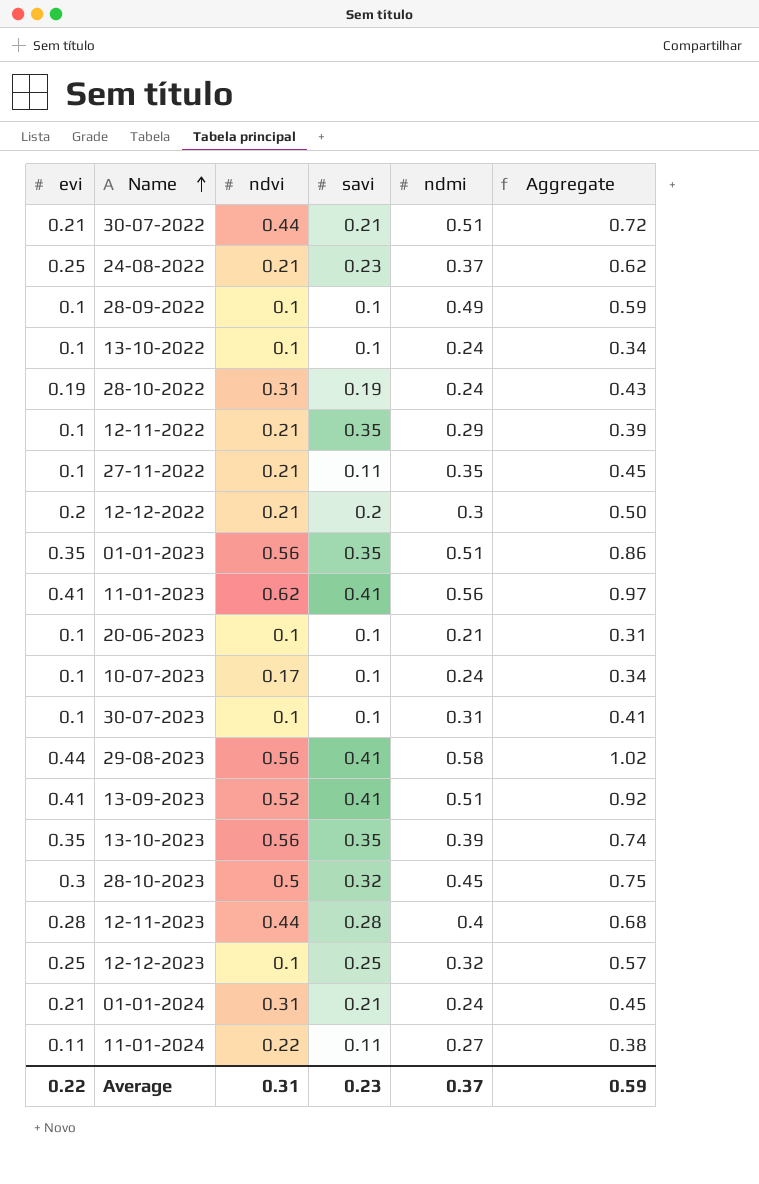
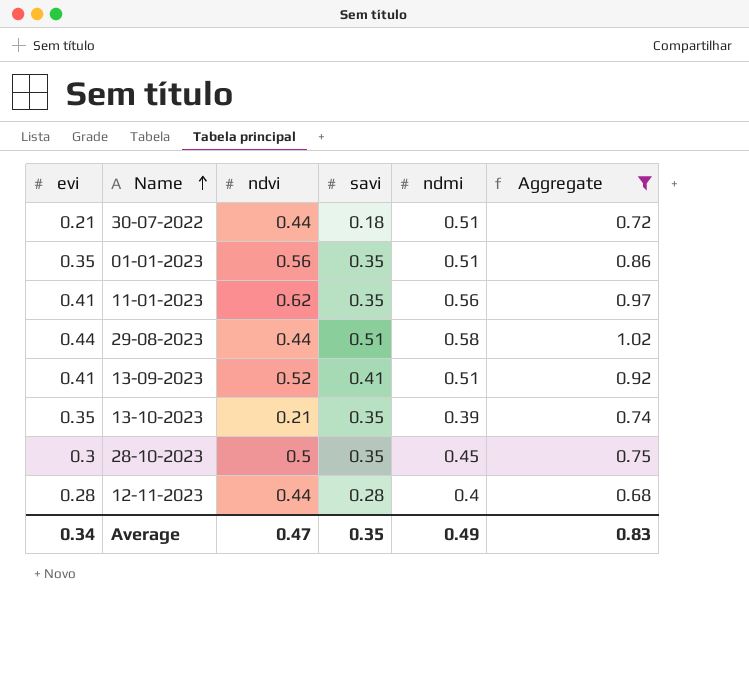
filter: none -> Aggregate >= 0.68
30-07-2022 | savi: 0.21 -> 0.18
11-01-2023 | savi: 0.41 -> 0.35
29-08-2023 | ndvi: 0.56 -> 0.44
29-08-2023 | savi: 0.41 -> 0.51
13-10-2023 | ndvi: 0.56 -> 0.21
28-10-2023 | savi: 0.32 -> 0.35
Average | evi: 0.22 -> 0.34
Average | ndvi: 0.31 -> 0.47
Average | savi: 0.23 -> 0.35
Average | ndmi: 0.37 -> 0.49
Average | Aggregate: 0.59 -> 0.83

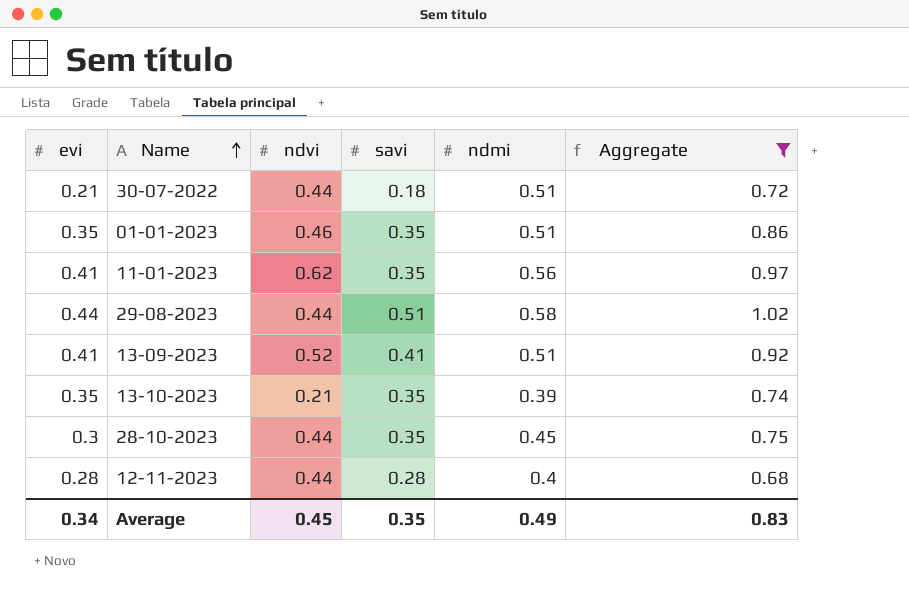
01-01-2023 | ndvi: 0.56 -> 0.46
28-10-2023 | ndvi: 0.5 -> 0.44
Average | ndvi: 0.47 -> 0.45

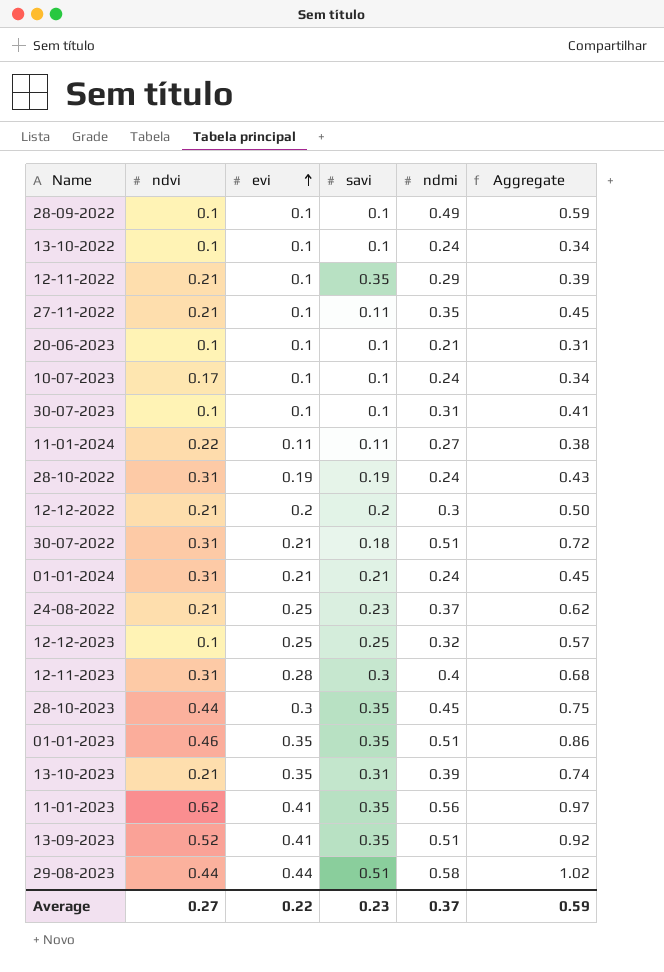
filter: Aggregate >= 0.68 -> none
row order: Name ascending -> evi ascending
column evi | position: 1 -> 3
30-07-2022 | ndvi: 0.44 -> 0.31
12-11-2023 | ndvi: 0.44 -> 0.31
12-11-2023 | savi: 0.28 -> 0.3
13-10-2023 | savi: 0.35 -> 0.31
13-09-2023 | savi: 0.41 -> 0.35
Average | ndvi: 0.45 -> 0.27
Average | evi: 0.34 -> 0.22
Average | savi: 0.35 -> 0.23
Average | ndmi: 0.49 -> 0.37
Average | Aggregate: 0.83 -> 0.59

